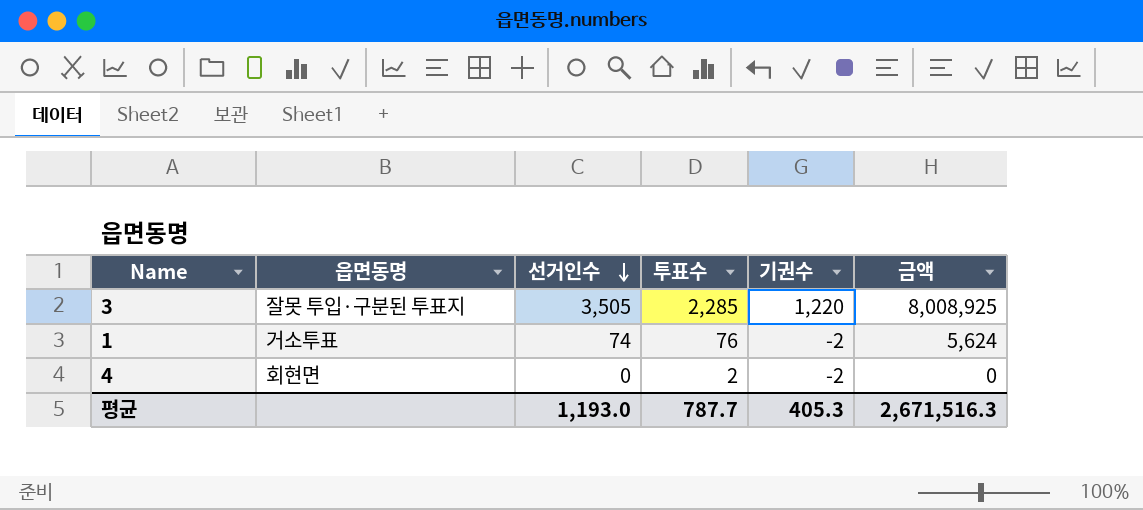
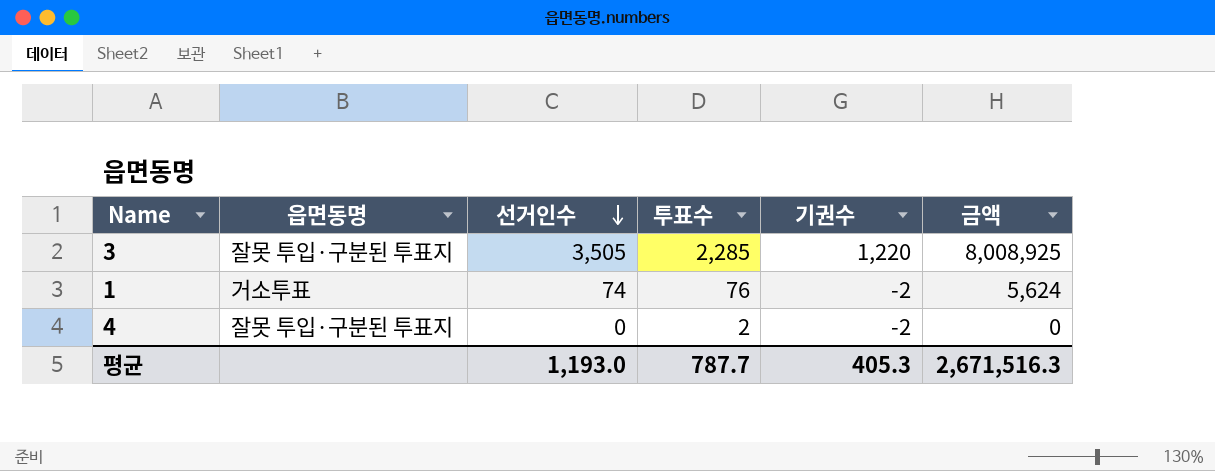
4 | 읍면동명: 회현면 -> 잘못 투입·구분된 투표지

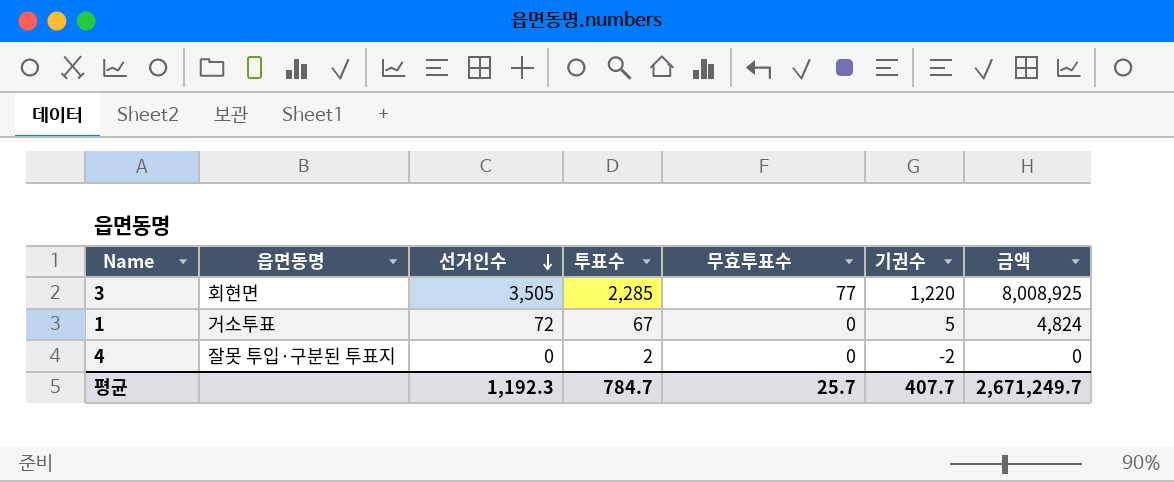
column 무효투표수 | position: none -> 5
3 | 읍면동명: 잘못 투입·구분된 투표지 -> 회현면
1 | 선거인수: 74 -> 72
1 | 투표수: 76 -> 67
1 | 기권수: -2 -> 5
1 | 금액: 5,624 -> 4,824
평균 | 선거인수: 1,193.0 -> 1,192.3
평균 | 투표수: 787.7 -> 784.7
평균 | 기권수: 405.3 -> 407.7
평균 | 금액: 2,671,516.3 -> 2,671,249.7

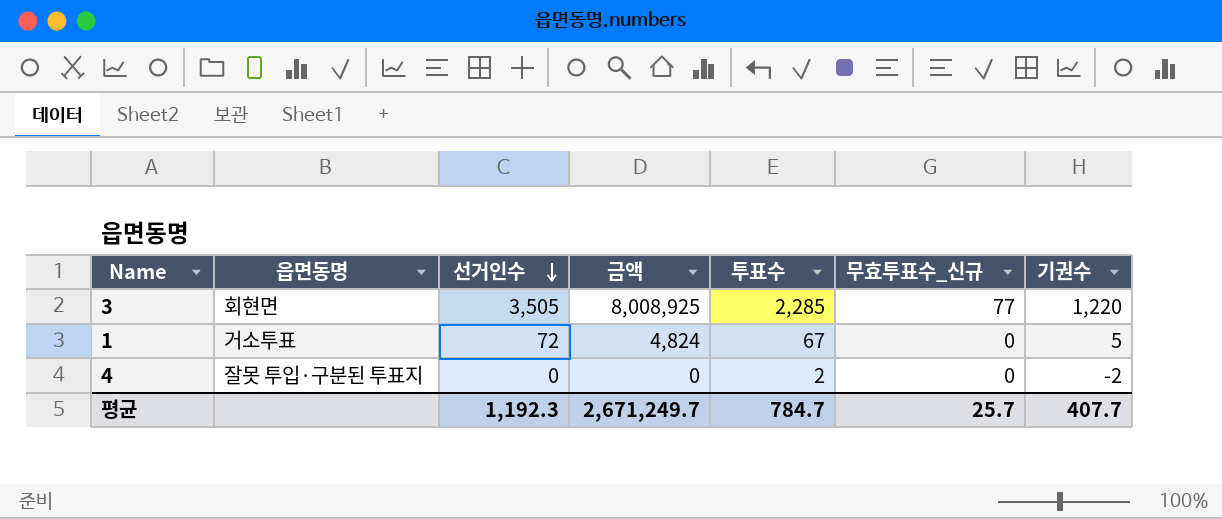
column 금액 | position: 7 -> 4
column name: 무효투표수 -> 무효투표수_신규

